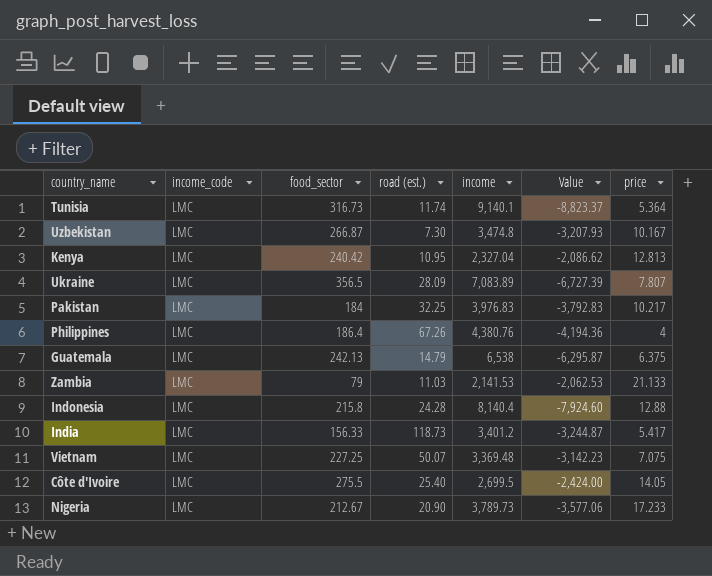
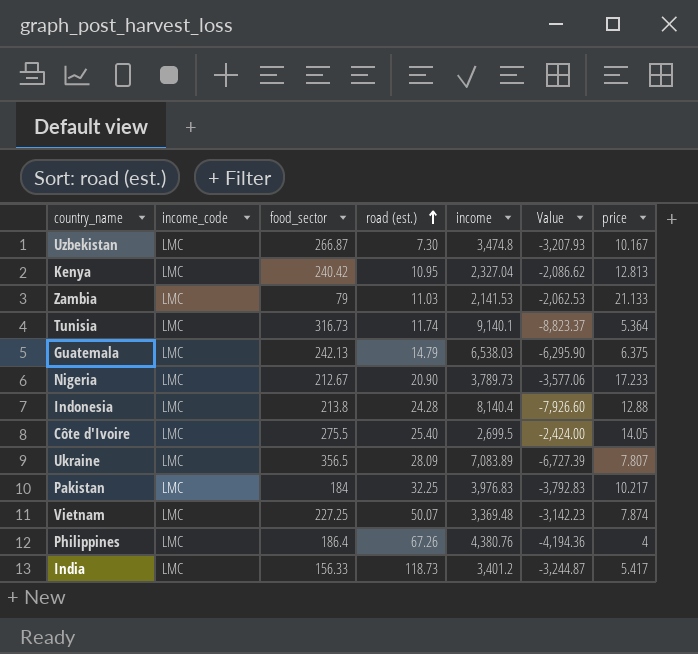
row order: none -> road (est.) ascending
Guatemala | income: 6,538 -> 6,538.03
Guatemala | Value: -6,295.87 -> -6,295.90
Indonesia | food_sector: 215.8 -> 213.8
Indonesia | Value: -7,924.60 -> -7,926.60
Vietnam | price: 7.075 -> 7.874

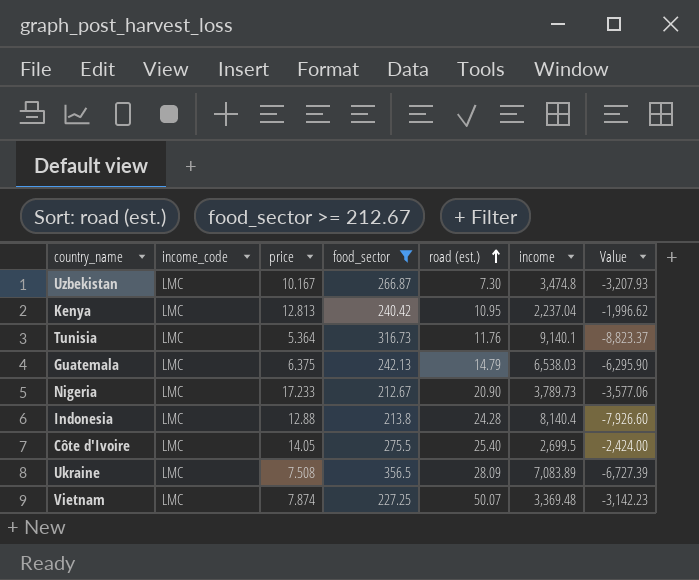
filter: none -> food_sector >= 212.67
column price | position: 7 -> 3
Kenya | income: 2,327.04 -> 2,237.04
Kenya | Value: -2,086.62 -> -1,996.62
Tunisia | road (est.): 11.74 -> 11.76
Ukraine | price: 7.807 -> 7.508

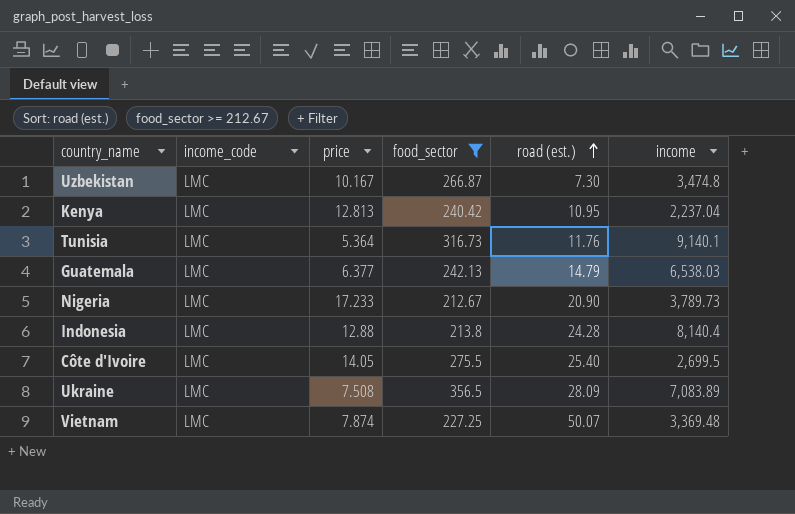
column Value | formula: [food_sector] - [income] -> none
Guatemala | price: 6.375 -> 6.377

